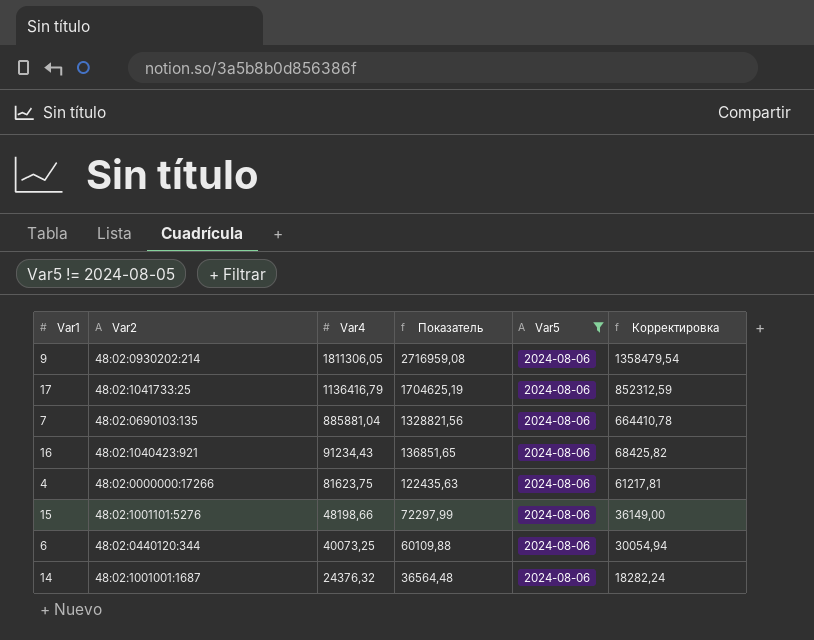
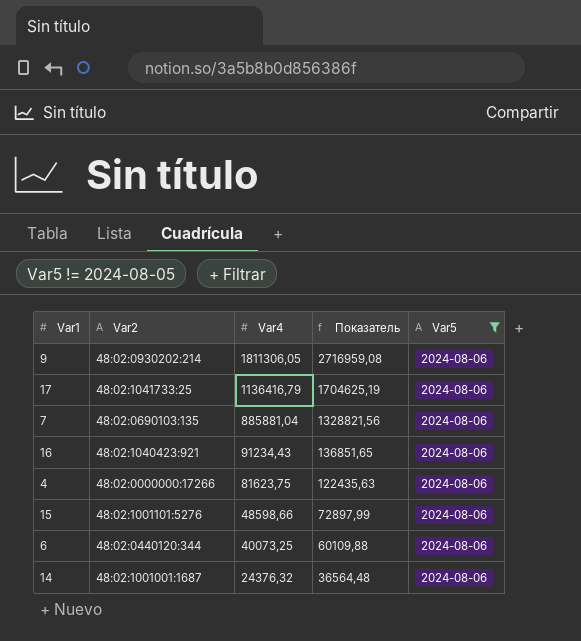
column Корректировка | formula: [Var4] * 0,75 -> none
15 | Var4: 48198,66 -> 48598,66
15 | Показатель: 72297,99 -> 72897,99

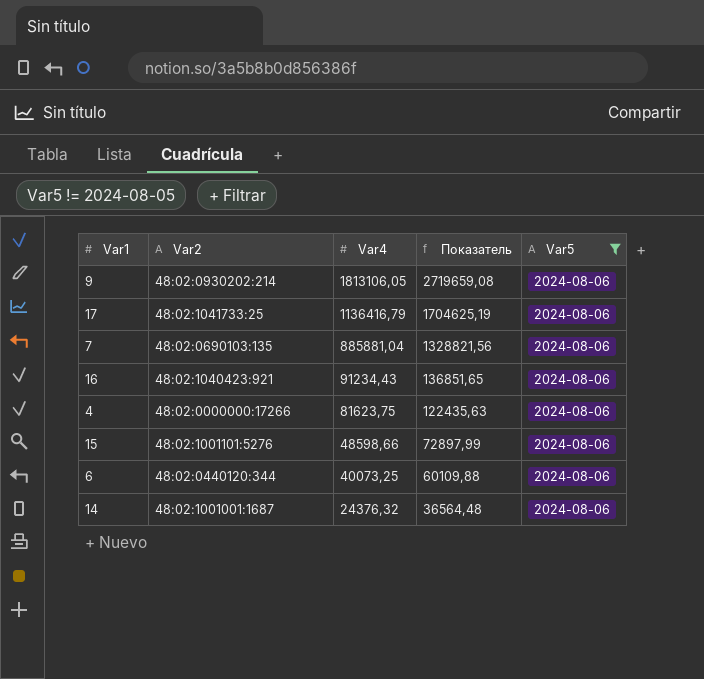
9 | Var4: 1811306,05 -> 1813106,05
9 | Показатель: 2716959,08 -> 2719659,08

